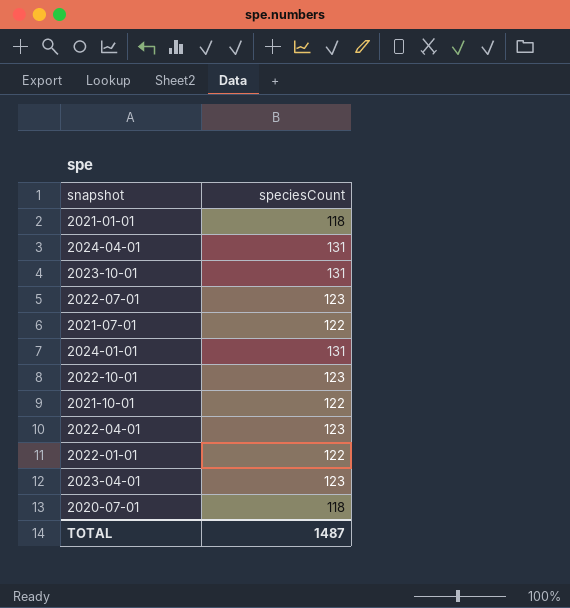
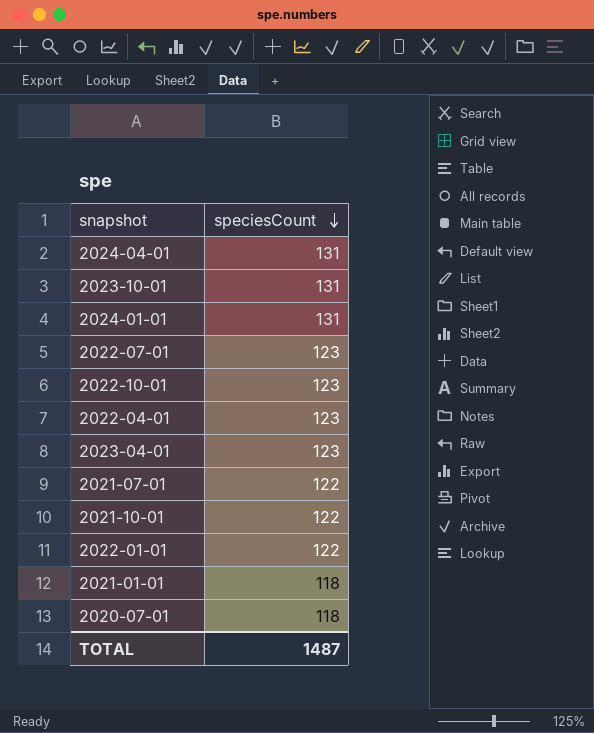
row order: none -> speciesCount descending

